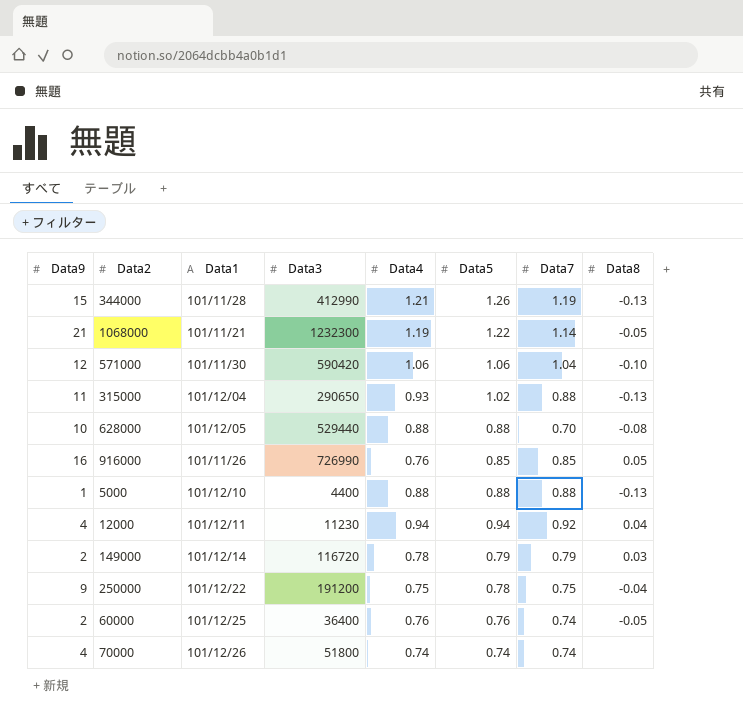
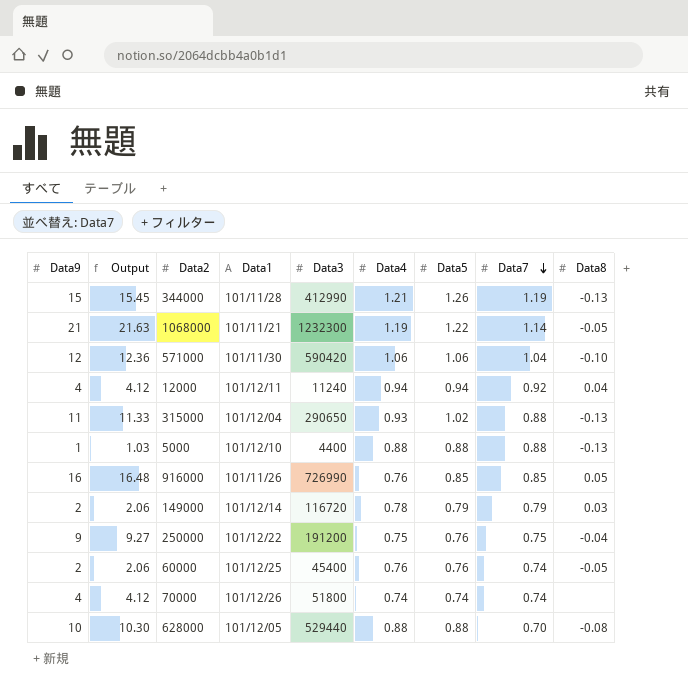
row order: none -> Data7 descending
column Output | formula: none -> [Data9] * 1.03
12000 | Data3: 11230 -> 11240
250000 | Data5: 0.78 -> 0.76
60000 | Data3: 36400 -> 45400

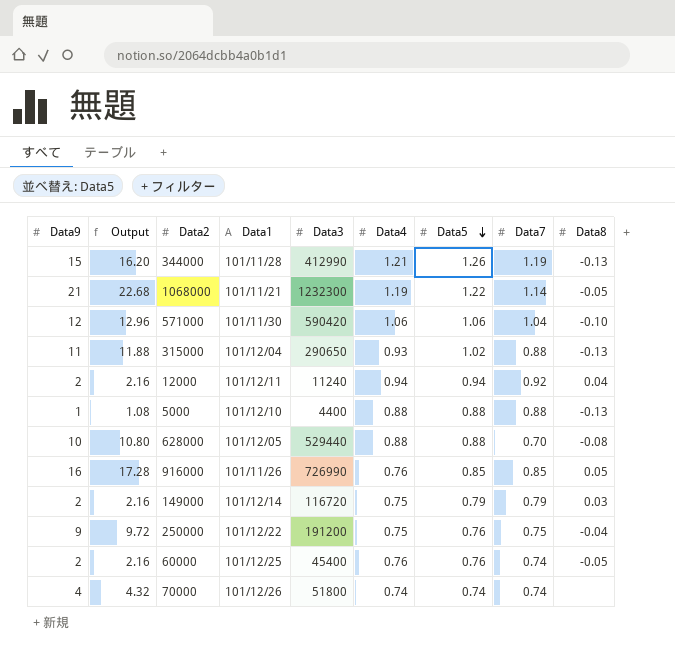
row order: Data7 descending -> Data5 descending
column Output | formula: [Data9] * 1.03 -> [Data9] * 1.08
12000 | Data9: 4 -> 2
149000 | Data4: 0.78 -> 0.75

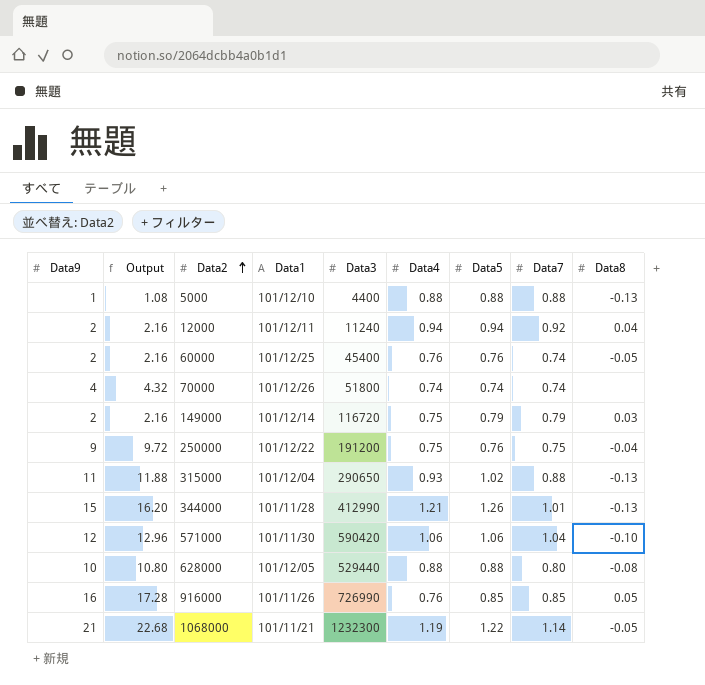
row order: Data5 descending -> Data2 ascending
344000 | Data7: 1.19 -> 1.01
628000 | Data7: 0.70 -> 0.80

